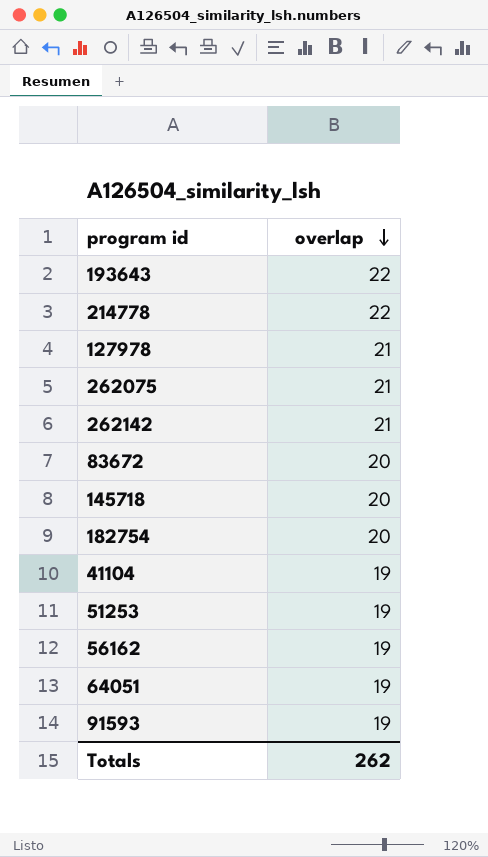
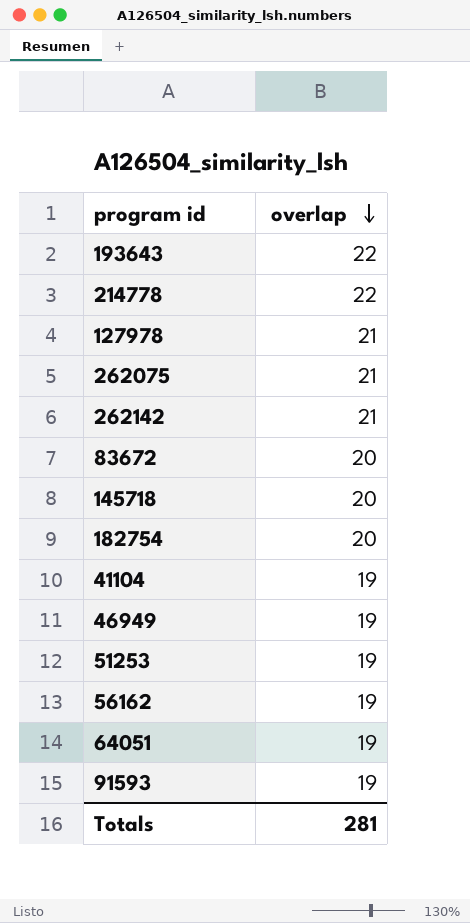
row 46949: none -> 19
Totals | overlap: 262 -> 281

